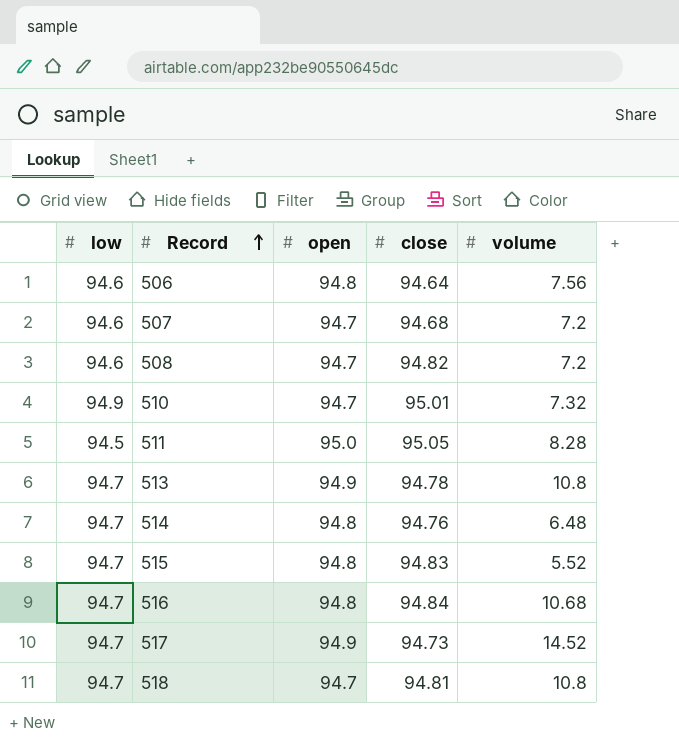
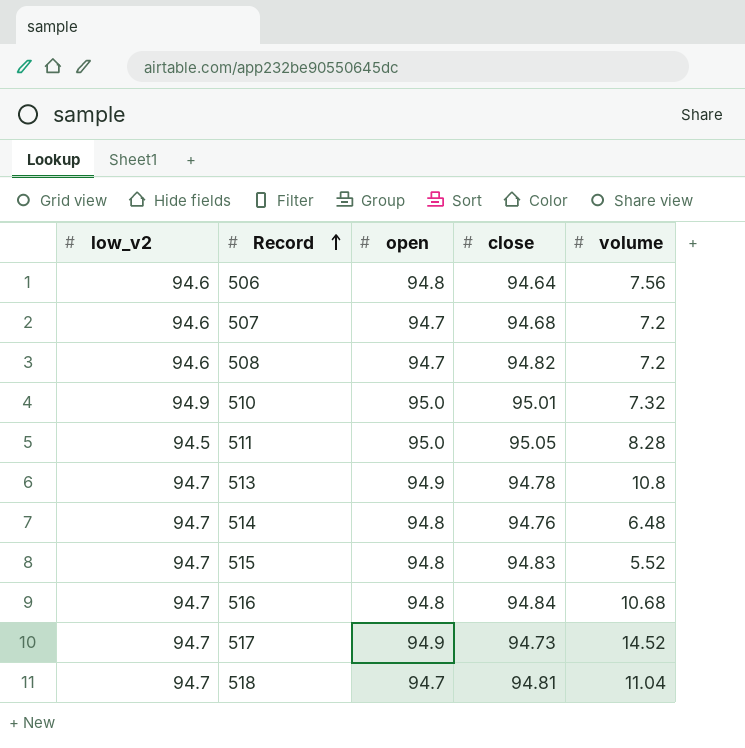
column name: low -> low_v2
510 | open: 94.7 -> 95.0
518 | volume: 10.8 -> 11.04

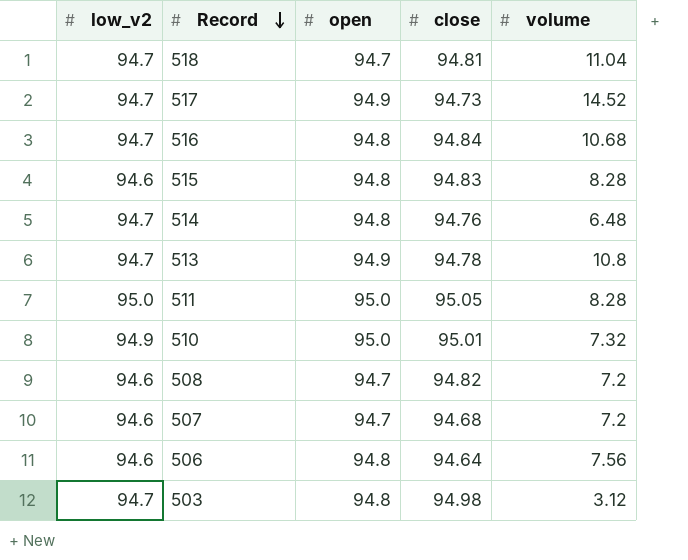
row order: Record ascending -> Record descending
515 | low_v2: 94.7 -> 94.6
515 | volume: 5.52 -> 8.28
511 | low_v2: 94.5 -> 95.0
row 503: none -> 94.7 | 94.8 | 94.98 | 3.12

